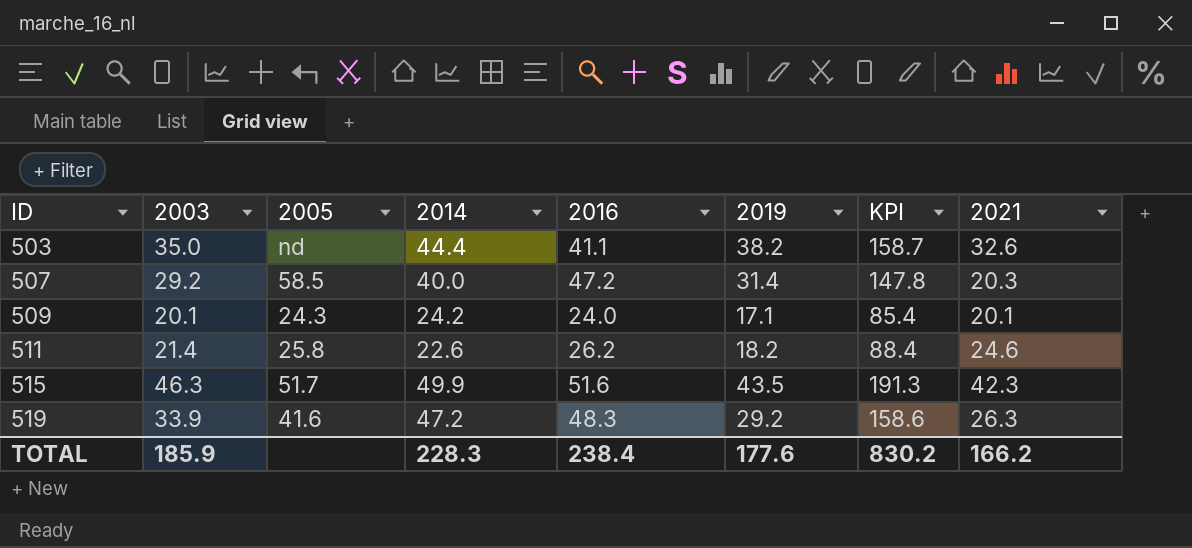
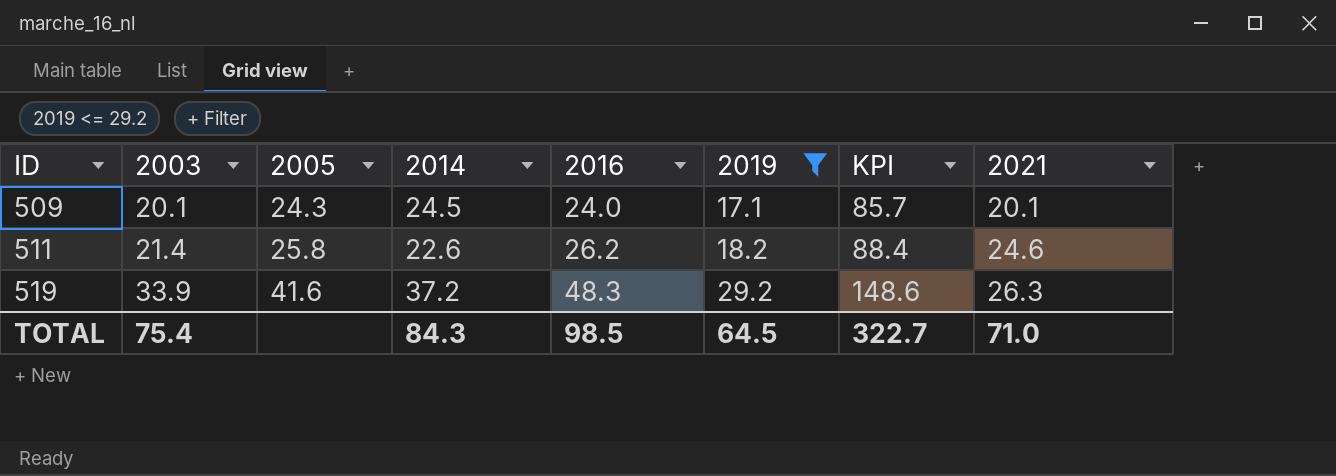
filter: none -> 2019 <= 29.2
509 | 2014: 24.2 -> 24.5
509 | KPI: 85.4 -> 85.7
519 | 2014: 47.2 -> 37.2
519 | KPI: 158.6 -> 148.6
TOTAL | 2003: 185.9 -> 75.4
TOTAL | 2014: 228.3 -> 84.3
TOTAL | 2016: 238.4 -> 98.5
TOTAL | 2019: 177.6 -> 64.5
TOTAL | KPI: 830.2 -> 322.7
TOTAL | 2021: 166.2 -> 71.0

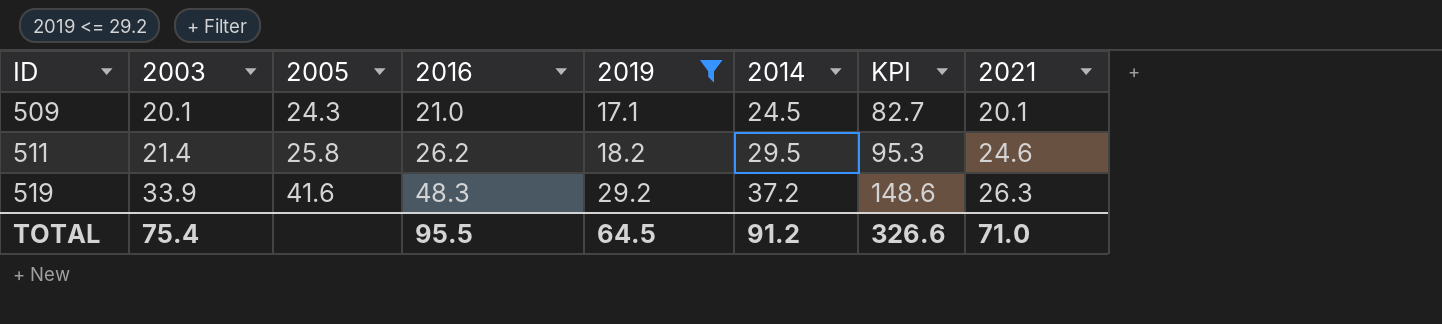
column 2014 | position: 4 -> 6
509 | 2016: 24.0 -> 21.0
509 | KPI: 85.7 -> 82.7
511 | 2014: 22.6 -> 29.5
511 | KPI: 88.4 -> 95.3
TOTAL | 2016: 98.5 -> 95.5
TOTAL | 2014: 84.3 -> 91.2
TOTAL | KPI: 322.7 -> 326.6

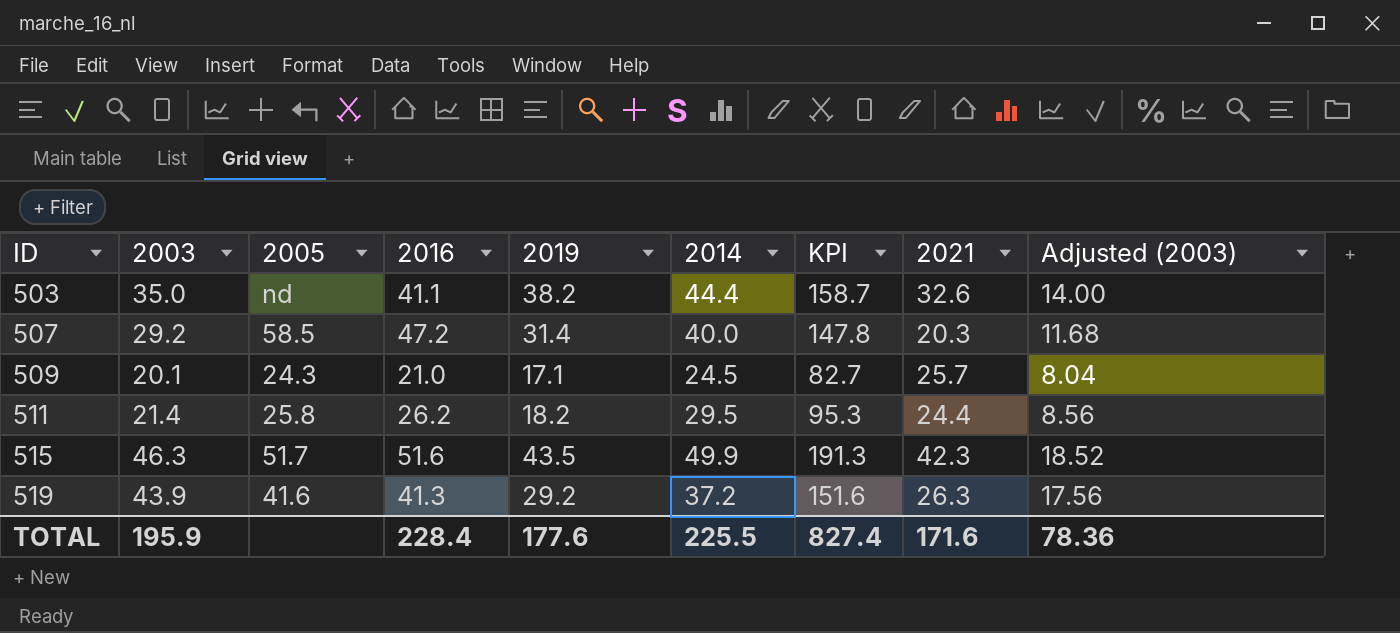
filter: 2019 <= 29.2 -> none
column Adjusted (2003) | formula: none -> [2003] * 0.4
509 | 2021: 20.1 -> 25.7
511 | 2021: 24.6 -> 24.4
519 | 2003: 33.9 -> 43.9
519 | 2016: 48.3 -> 41.3
519 | KPI: 148.6 -> 151.6
TOTAL | 2003: 75.4 -> 195.9
TOTAL | 2016: 95.5 -> 228.4
TOTAL | 2019: 64.5 -> 177.6
TOTAL | 2014: 91.2 -> 225.5
TOTAL | KPI: 326.6 -> 827.4
TOTAL | 2021: 71.0 -> 171.6

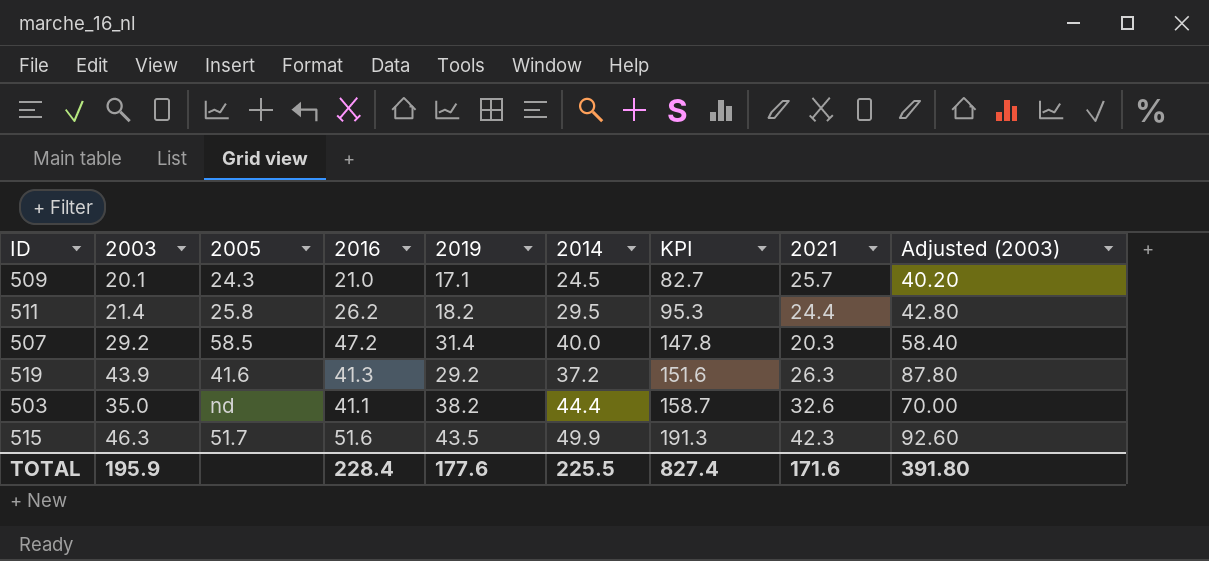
row order: ID ascending -> KPI ascending
column Adjusted (2003) | formula: [2003] * 0.4 -> [2003] * 2
TOTAL | Adjusted (2003): 78.36 -> 391.80

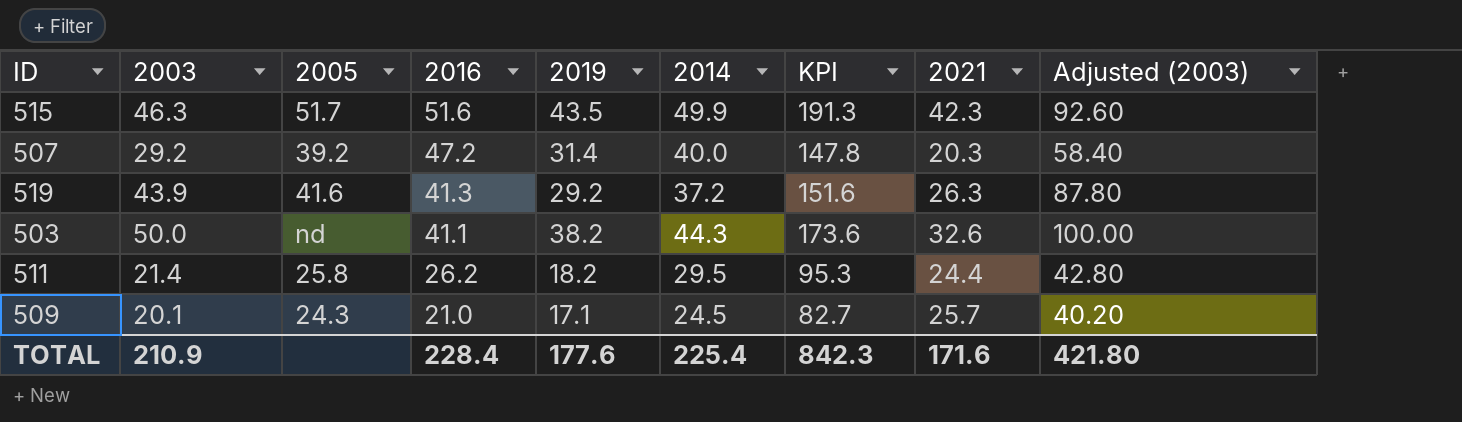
row order: KPI ascending -> 2016 descending
507 | 2005: 58.5 -> 39.2
503 | 2003: 35.0 -> 50.0
503 | 2014: 44.4 -> 44.3
503 | KPI: 158.7 -> 173.6
503 | Adjusted (2003): 70.00 -> 100.00
TOTAL | 2003: 195.9 -> 210.9
TOTAL | 2014: 225.5 -> 225.4
TOTAL | KPI: 827.4 -> 842.3
TOTAL | Adjusted (2003): 391.80 -> 421.80

